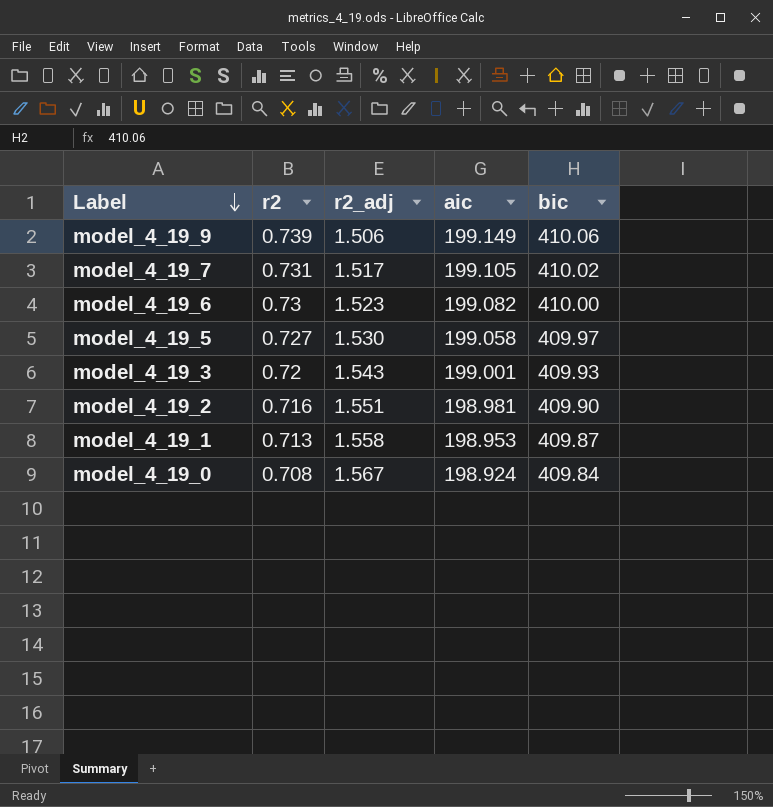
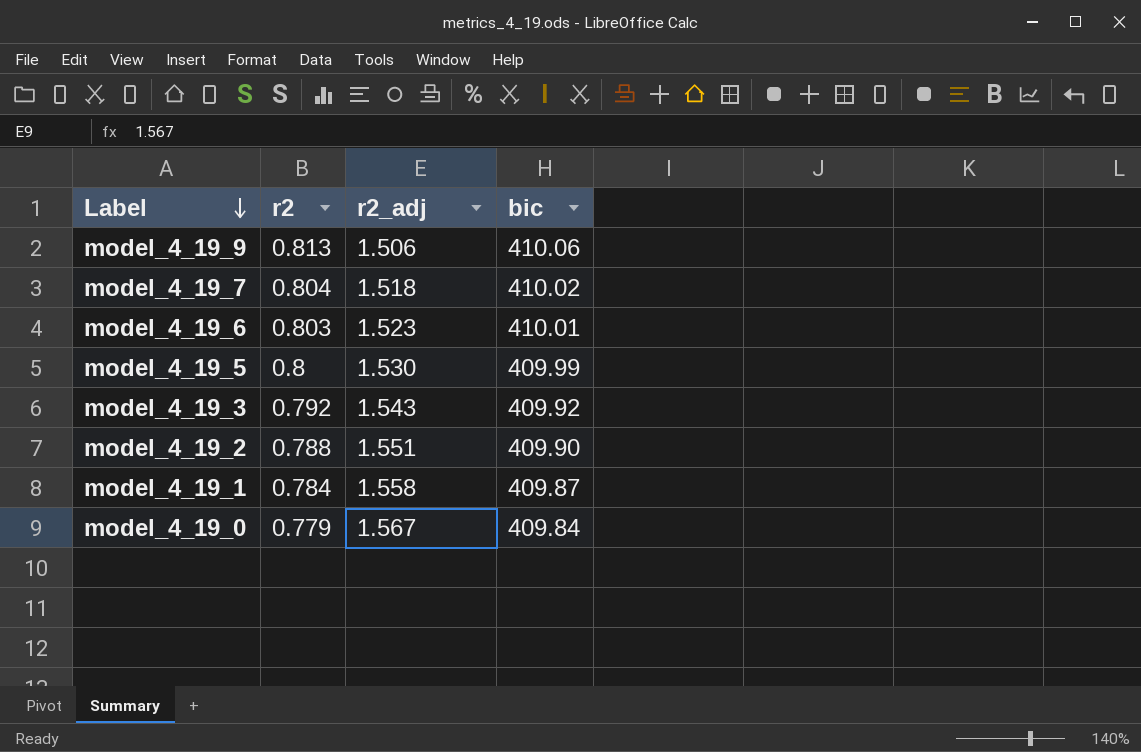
column aic | position: 4 -> none
model_4_19_9 | r2: 0.739 -> 0.813
model_4_19_7 | r2: 0.731 -> 0.804
model_4_19_7 | r2_adj: 1.517 -> 1.518
model_4_19_6 | r2: 0.73 -> 0.803
model_4_19_6 | bic: 410.00 -> 410.01
model_4_19_5 | r2: 0.727 -> 0.8
model_4_19_5 | bic: 409.97 -> 409.99
model_4_19_3 | r2: 0.72 -> 0.792
model_4_19_3 | bic: 409.93 -> 409.92
model_4_19_2 | r2: 0.716 -> 0.788
model_4_19_1 | r2: 0.713 -> 0.784
model_4_19_0 | r2: 0.708 -> 0.779

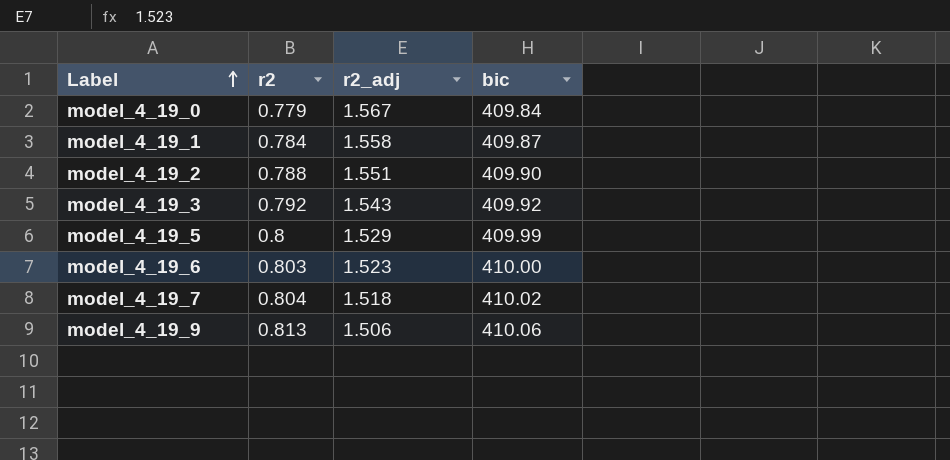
row order: Label descending -> Label ascending
model_4_19_5 | r2_adj: 1.530 -> 1.529
model_4_19_6 | bic: 410.01 -> 410.00

